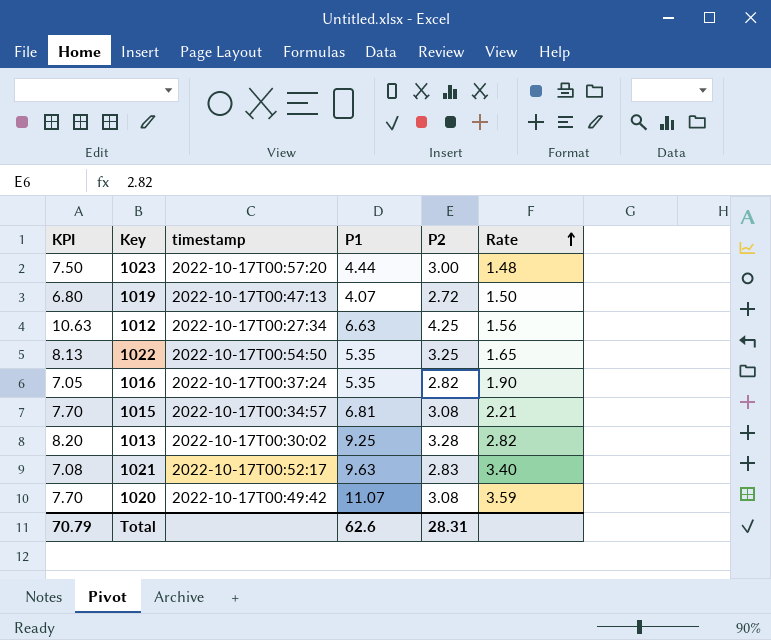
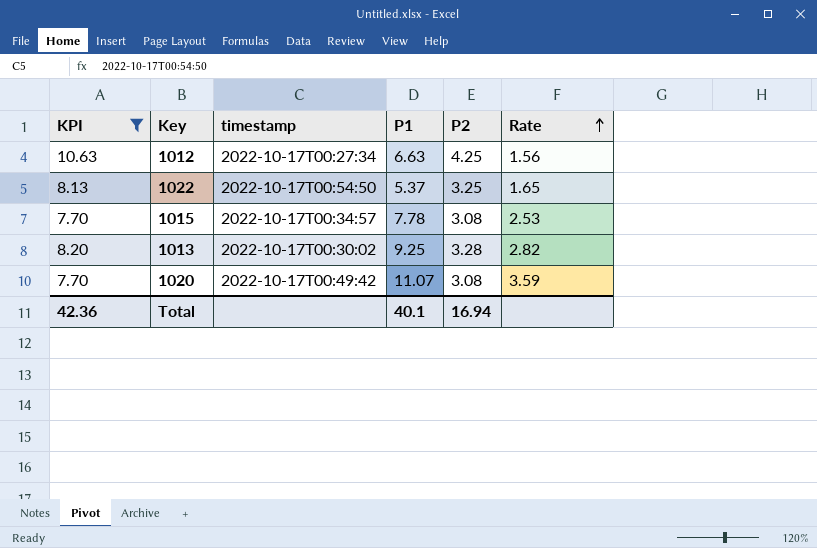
filter: none -> KPI >= 7.70
1022 | P1: 5.35 -> 5.37
1015 | P1: 6.81 -> 7.78
1015 | Rate: 2.21 -> 2.53
Total | KPI: 70.79 -> 42.36
Total | P1: 62.6 -> 40.1
Total | P2: 28.31 -> 16.94

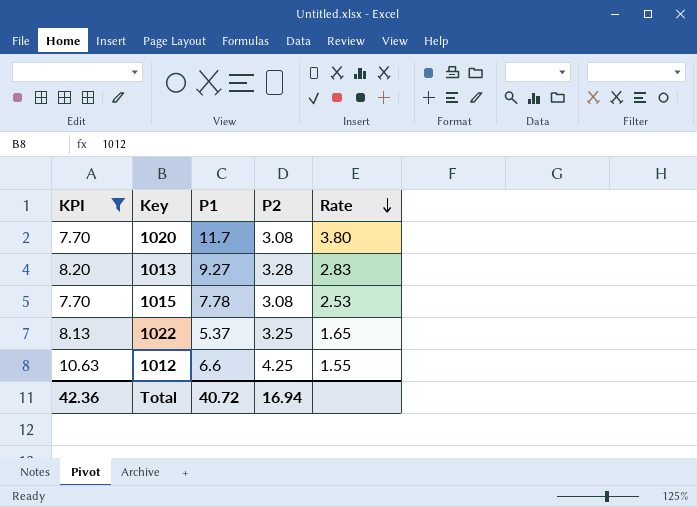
row order: Rate ascending -> Rate descending
column timestamp | position: 3 -> none
1020 | P1: 11.07 -> 11.7
1020 | Rate: 3.59 -> 3.80
1013 | P1: 9.25 -> 9.27
1013 | Rate: 2.82 -> 2.83
1012 | P1: 6.63 -> 6.6
1012 | Rate: 1.56 -> 1.55
Total | P1: 40.1 -> 40.72

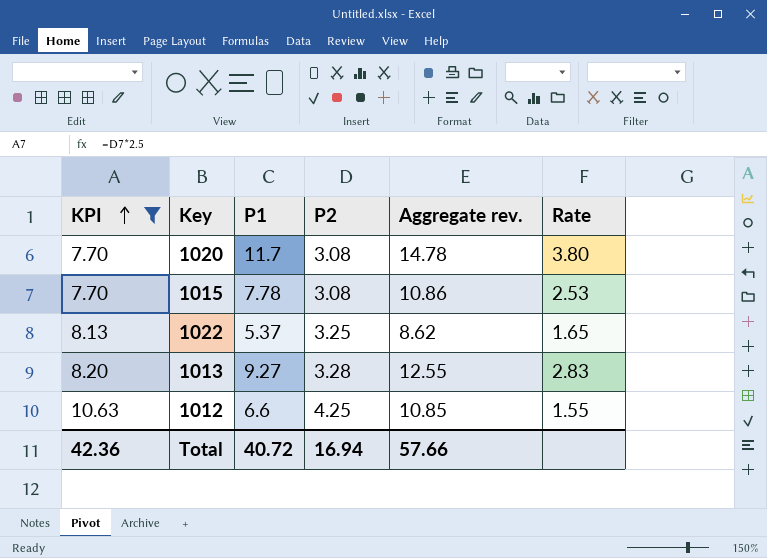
row order: Rate descending -> KPI ascending
column Aggregate rev. | formula: none -> [P1] + [P2]

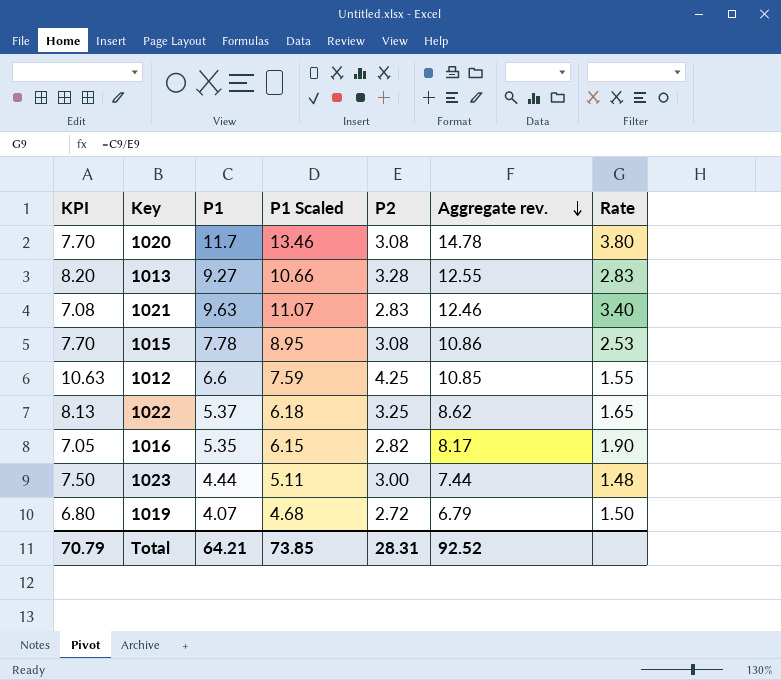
filter: KPI >= 7.70 -> none
row order: KPI ascending -> Aggregate rev. descending
column P1 Scaled | formula: none -> [P1] * 1.15
Total | KPI: 42.36 -> 70.79
Total | P1: 40.72 -> 64.21
Total | P2: 16.94 -> 28.31
Total | Aggregate rev.: 57.66 -> 92.52

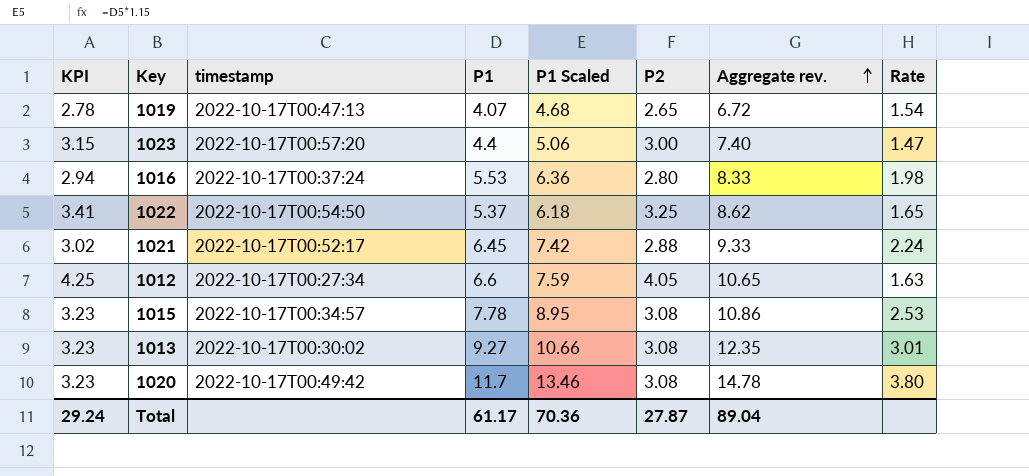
row order: Aggregate rev. descending -> Aggregate rev. ascending
column KPI | formula: [P2] * 2.5 -> [P2] * 1.05
column timestamp | position: none -> 3
1019 | P2: 2.72 -> 2.65
1019 | Aggregate rev.: 6.79 -> 6.72
1019 | Rate: 1.50 -> 1.54
1023 | P1: 4.44 -> 4.4
1023 | P1 Scaled: 5.11 -> 5.06
1023 | Aggregate rev.: 7.44 -> 7.40
1023 | Rate: 1.48 -> 1.47
1016 | P1: 5.35 -> 5.53
1016 | P1 Scaled: 6.15 -> 6.36
1016 | P2: 2.82 -> 2.80
1016 | Aggregate rev.: 8.17 -> 8.33
1016 | Rate: 1.90 -> 1.98
1021 | P1: 9.63 -> 6.45
1021 | P1 Scaled: 11.07 -> 7.42
1021 | P2: 2.83 -> 2.88
1021 | Aggregate rev.: 12.46 -> 9.33
1021 | Rate: 3.40 -> 2.24
1012 | P2: 4.25 -> 4.05
1012 | Aggregate rev.: 10.85 -> 10.65
1012 | Rate: 1.55 -> 1.63
1013 | P2: 3.28 -> 3.08
1013 | Aggregate rev.: 12.55 -> 12.35
1013 | Rate: 2.83 -> 3.01
Total | KPI: 70.79 -> 29.24
Total | P1: 64.21 -> 61.17
Total | P1 Scaled: 73.85 -> 70.36
Total | P2: 28.31 -> 27.87
Total | Aggregate rev.: 92.52 -> 89.04

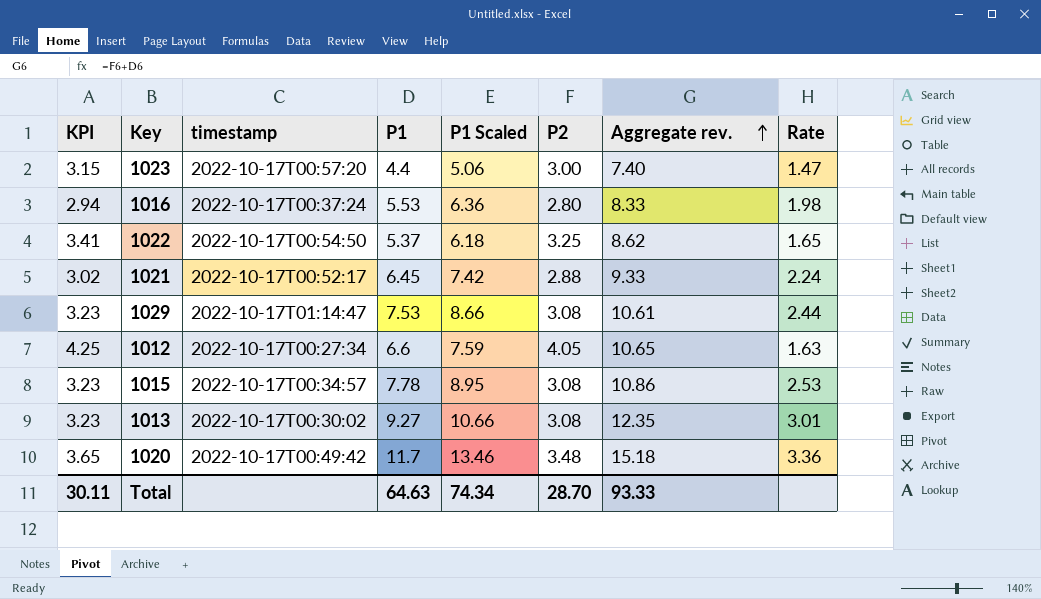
row 1019: 2.78 | 2022-10-17T00:47:13 | 4.07 | 4.68 | 2.65 | 6.72 | 1.54 -> none
row 1029: none -> 3.23 | 2022-10-17T01:14:47 | 7.53 | 8.66 | 3.08 | 10.61 | 2.44
1020 | KPI: 3.23 -> 3.65
1020 | P2: 3.08 -> 3.48
1020 | Aggregate rev.: 14.78 -> 15.18
1020 | Rate: 3.80 -> 3.36
Total | KPI: 29.24 -> 30.11
Total | P1: 61.17 -> 64.63
Total | P1 Scaled: 70.36 -> 74.34
Total | P2: 27.87 -> 28.70
Total | Aggregate rev.: 89.04 -> 93.33

